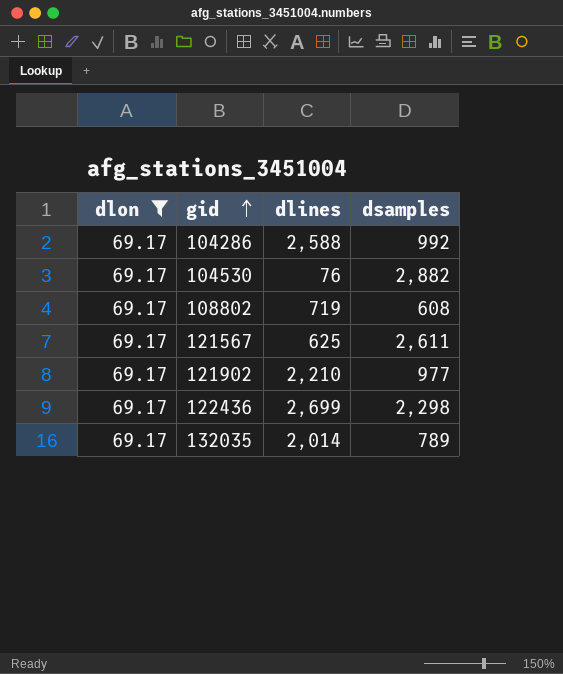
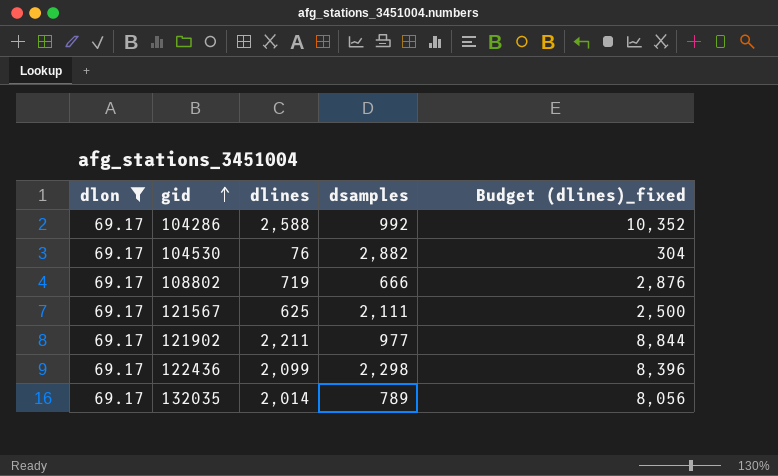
column Budget (dlines)_fixed | formula: none -> [dlines] * 4
108802 | dsamples: 608 -> 666
121567 | dsamples: 2,611 -> 2,111
121902 | dlines: 2,210 -> 2,211
122436 | dlines: 2,699 -> 2,099

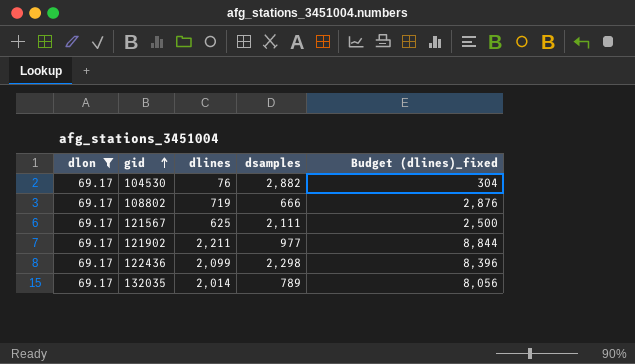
row 104286: 69.17 | 2,588 | 992 | 10,352 -> none

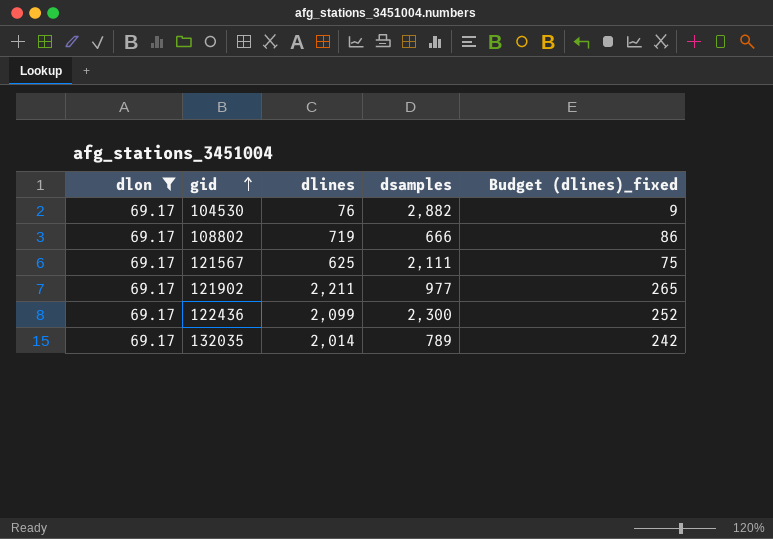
column Budget (dlines)_fixed | formula: [dlines] * 4 -> [dlines] * 0.12
122436 | dsamples: 2,298 -> 2,300

